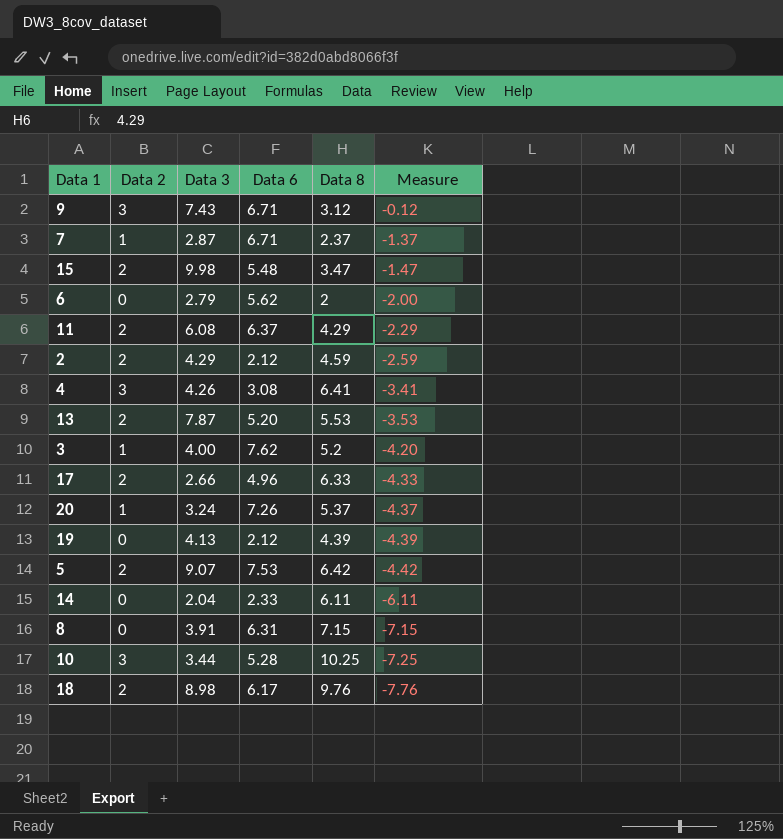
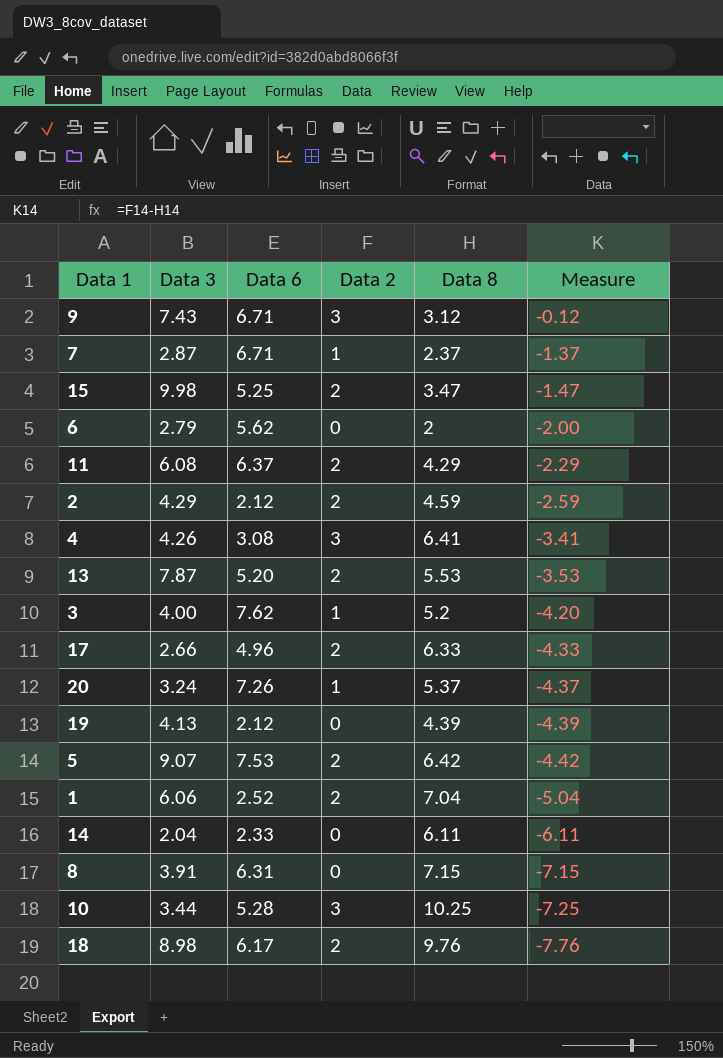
column Data 2 | position: 2 -> 4
15 | Data 6: 5.48 -> 5.25
row 1: none -> 6.06 | 2.52 | 2 | 7.04 | -5.04

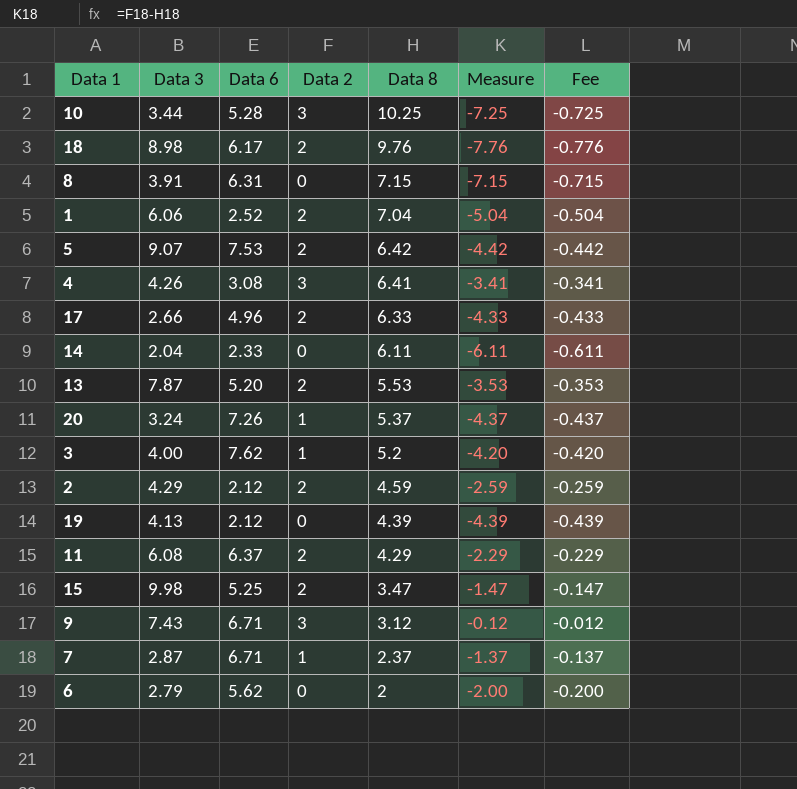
row order: Measure descending -> Data 8 descending
column Fee | formula: none -> [Measure] * 0.1

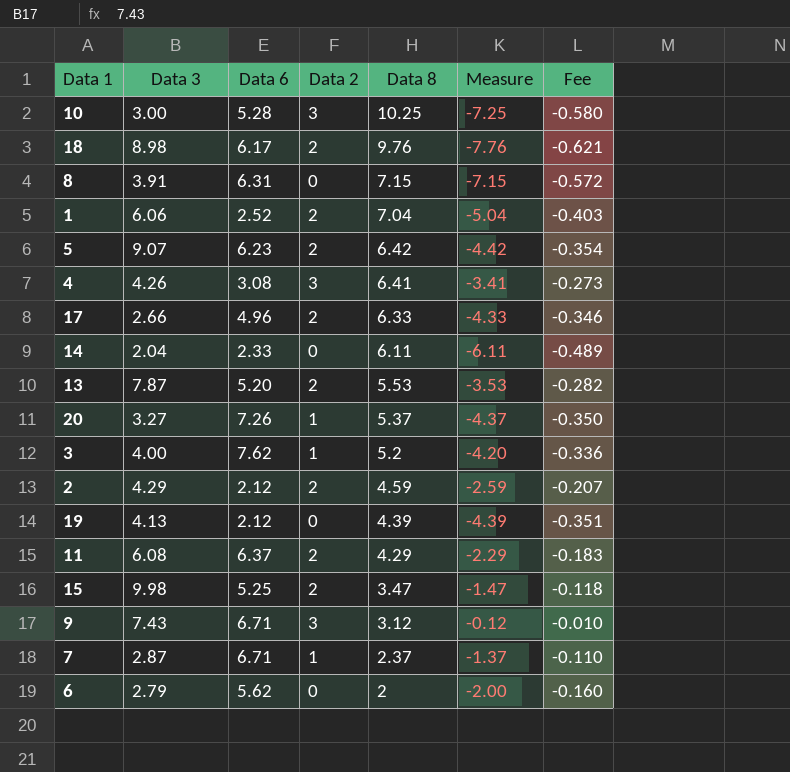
column Fee | formula: [Measure] * 0.1 -> [Measure] * 0.08
10 | Data 3: 3.44 -> 3.00
5 | Data 6: 7.53 -> 6.23
20 | Data 3: 3.24 -> 3.27

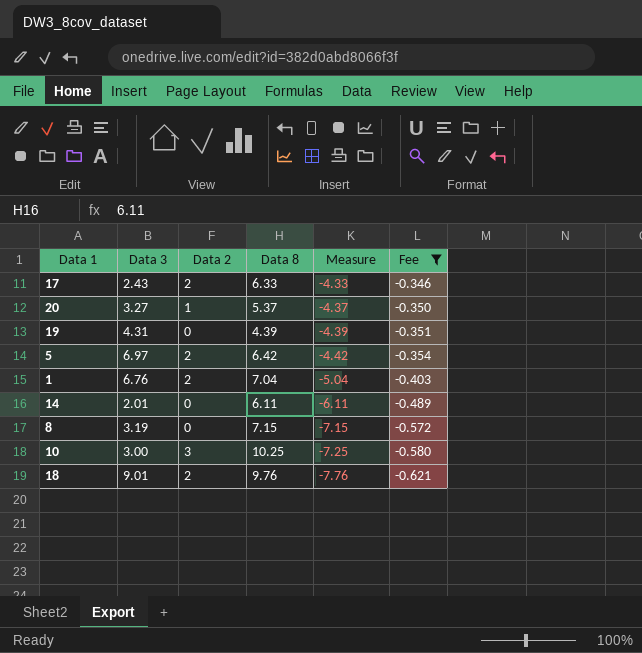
filter: none -> Fee <= -0.346
row order: Data 8 descending -> Measure descending
column Data 6 | position: 3 -> none
17 | Data 3: 2.66 -> 2.43
19 | Data 3: 4.13 -> 4.31
5 | Data 3: 9.07 -> 6.97
1 | Data 3: 6.06 -> 6.76
14 | Data 3: 2.04 -> 2.01
8 | Data 3: 3.91 -> 3.19
18 | Data 3: 8.98 -> 9.01

